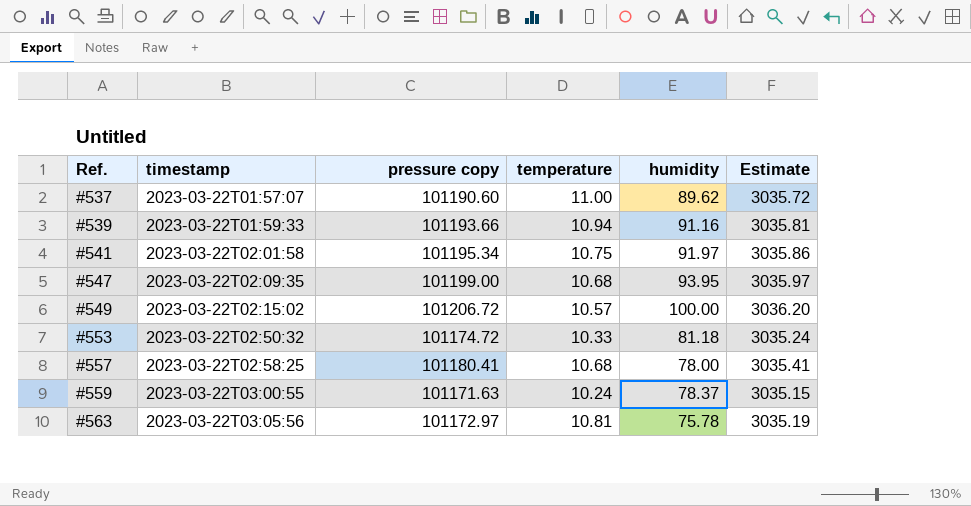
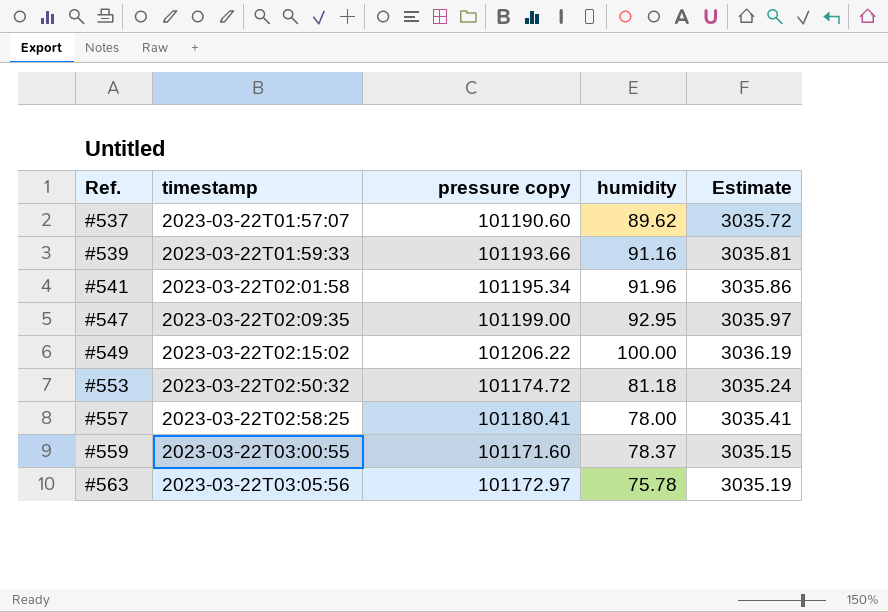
column temperature | position: 4 -> none
#541 | humidity: 91.97 -> 91.96
#547 | humidity: 93.95 -> 92.95
#549 | pressure copy: 101206.72 -> 101206.22
#549 | Estimate: 3036.20 -> 3036.19
#559 | pressure copy: 101171.63 -> 101171.60

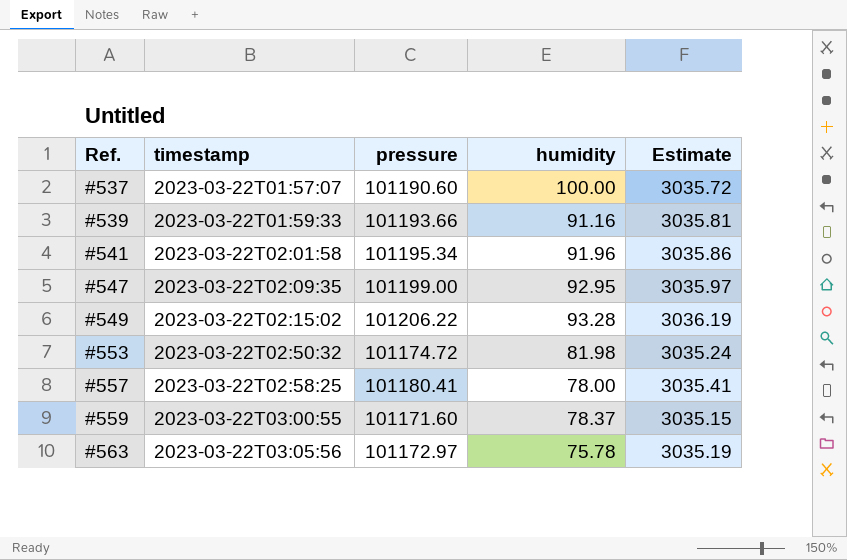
column name: pressure copy -> pressure
#537 | humidity: 89.62 -> 100.00
#549 | humidity: 100.00 -> 93.28
#553 | humidity: 81.18 -> 81.98

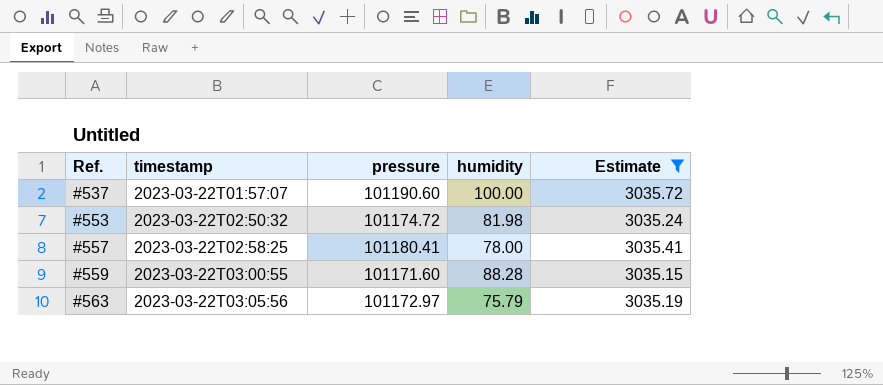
filter: none -> Estimate <= 3035.72
#559 | humidity: 78.37 -> 88.28
#563 | humidity: 75.78 -> 75.79

